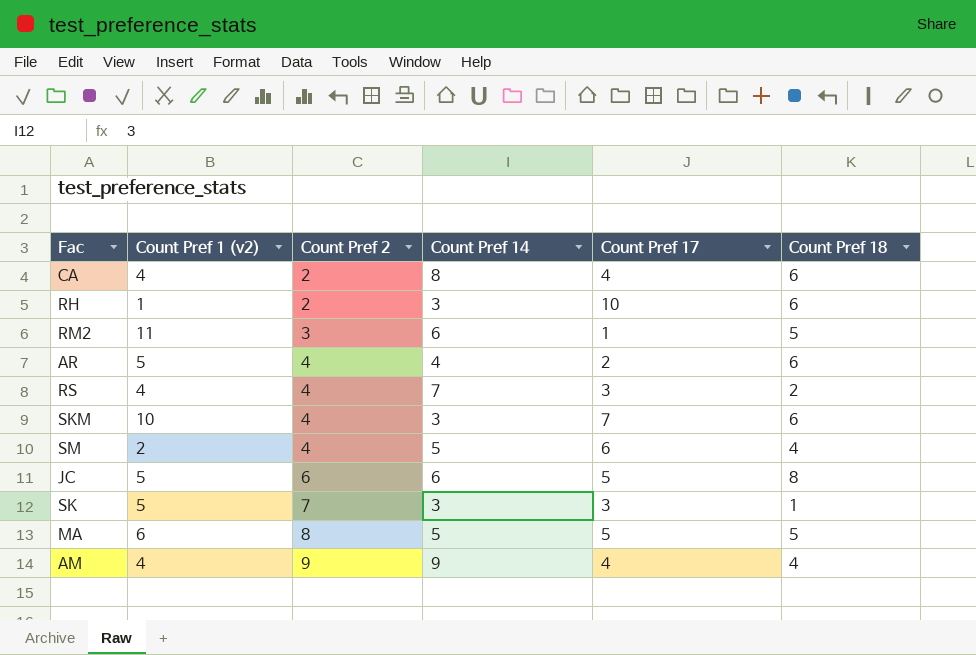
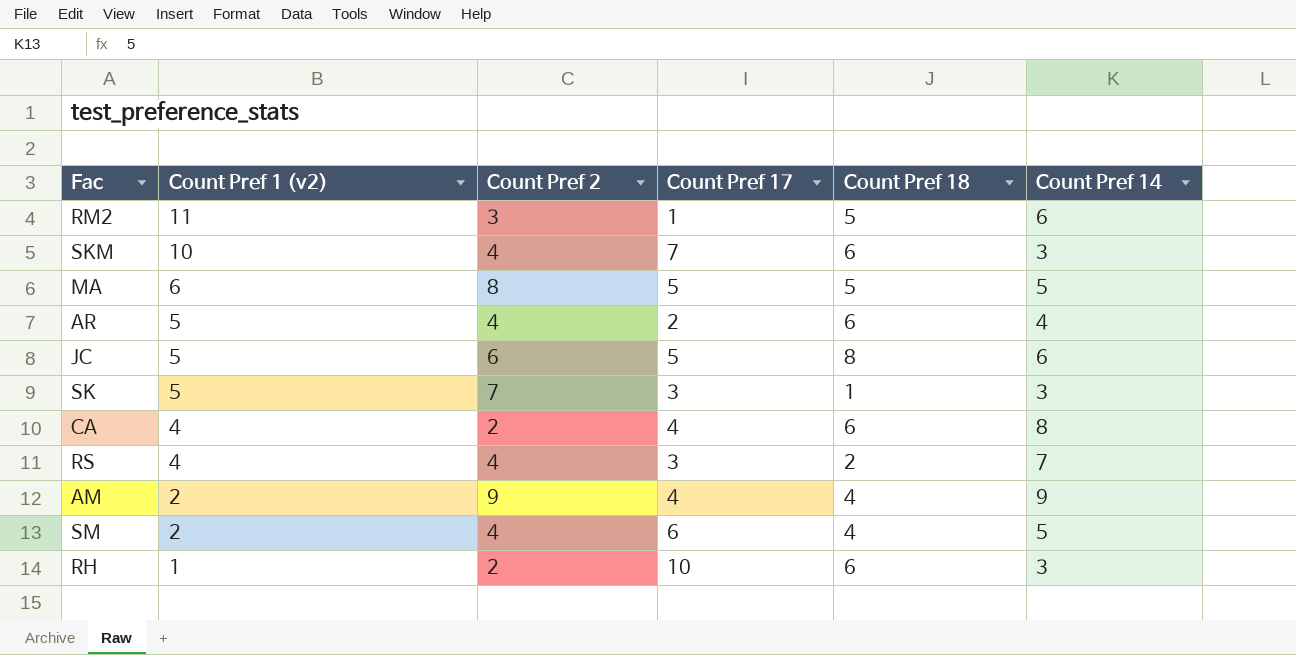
row order: Count Pref 2 ascending -> Count Pref 1 (v2) descending
column Count Pref 14 | position: 4 -> 6
AM | Count Pref 1 (v2): 4 -> 2

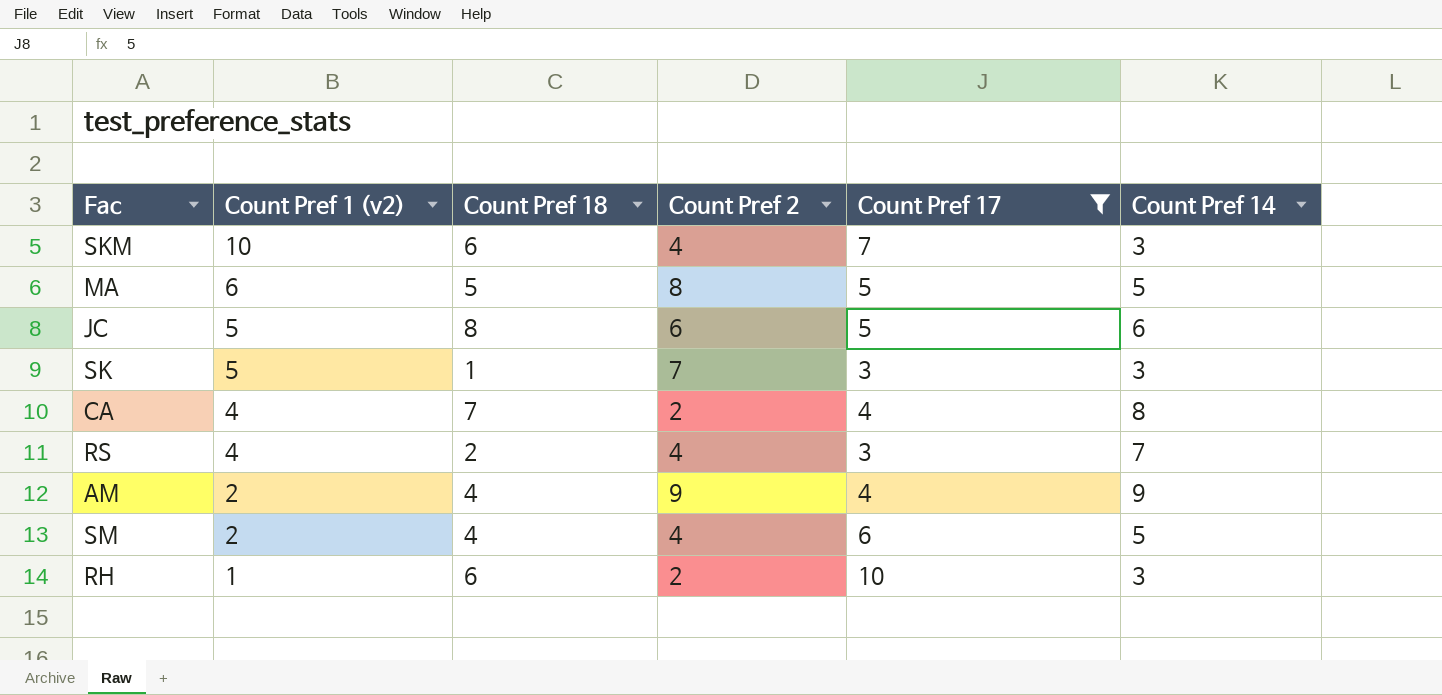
filter: none -> Count Pref 17 >= 3
column Count Pref 18 | position: 5 -> 3
CA | Count Pref 18: 6 -> 7

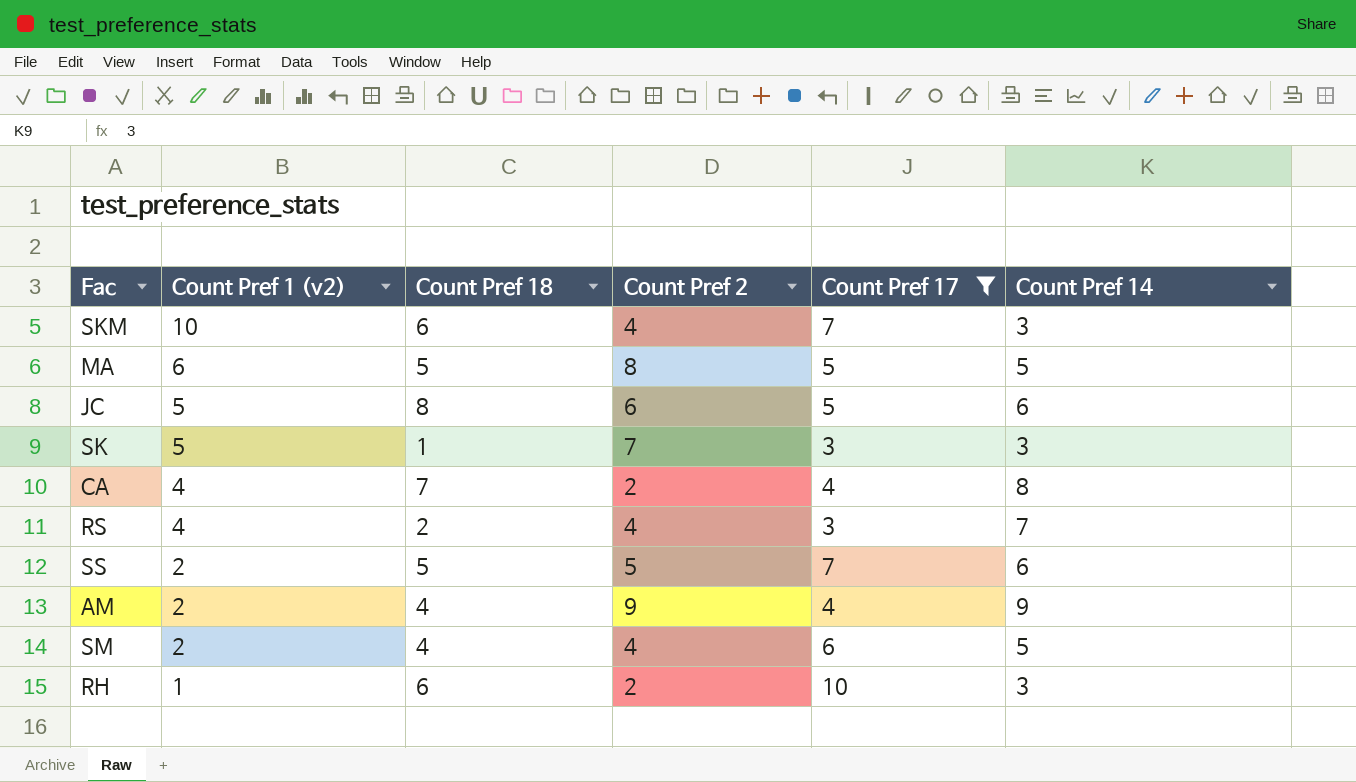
row SS: none -> 2 | 5 | 5 | 7 | 6

